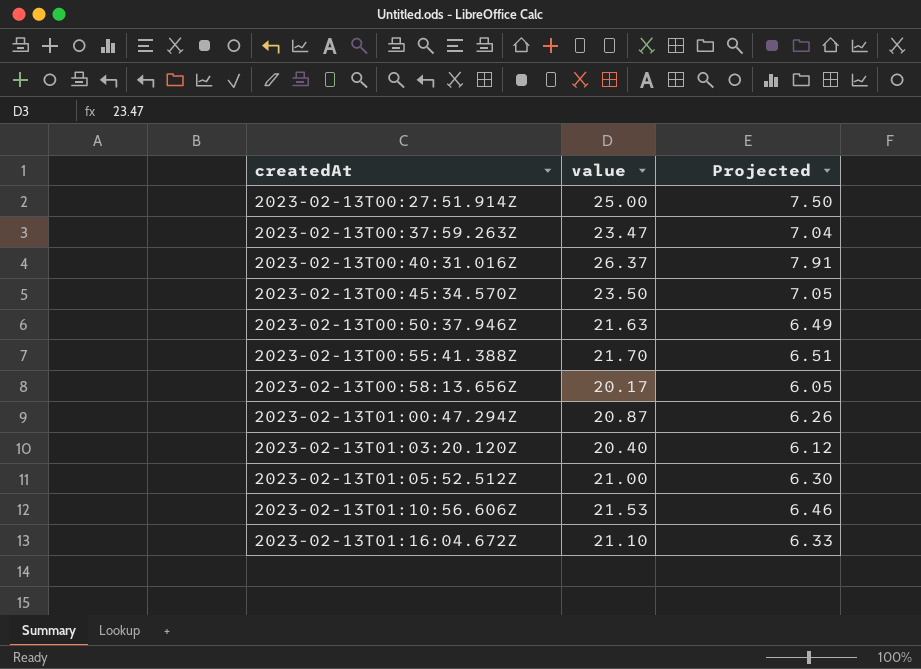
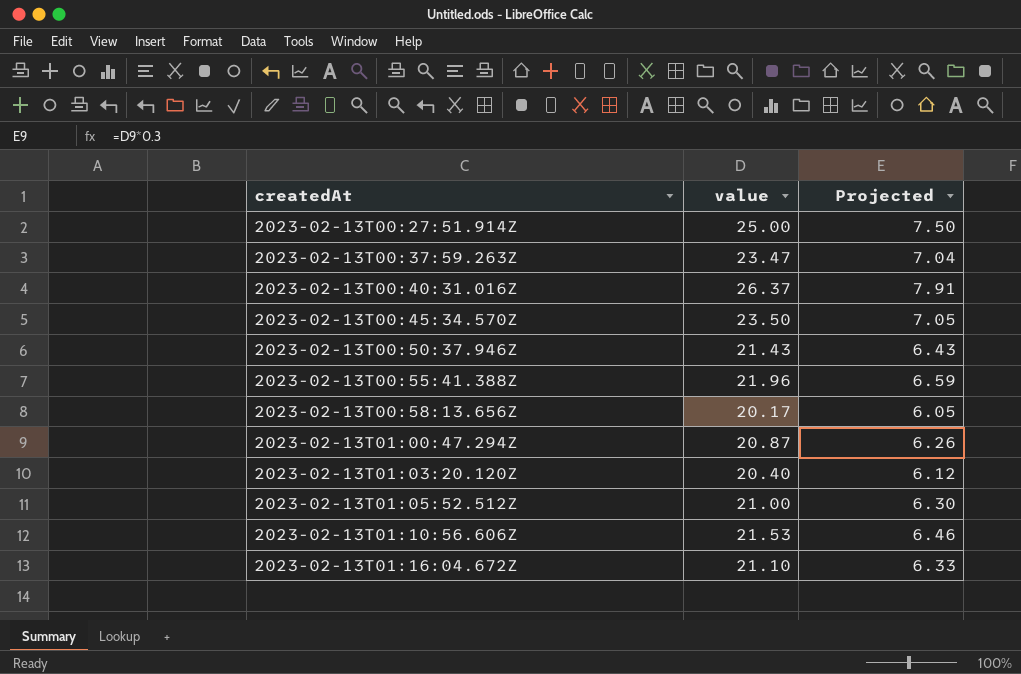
2023-02-13T00:50:37.946Z | value: 21.63 -> 21.43
2023-02-13T00:50:37.946Z | Projected: 6.49 -> 6.43
2023-02-13T00:55:41.388Z | value: 21.70 -> 21.96
2023-02-13T00:55:41.388Z | Projected: 6.51 -> 6.59

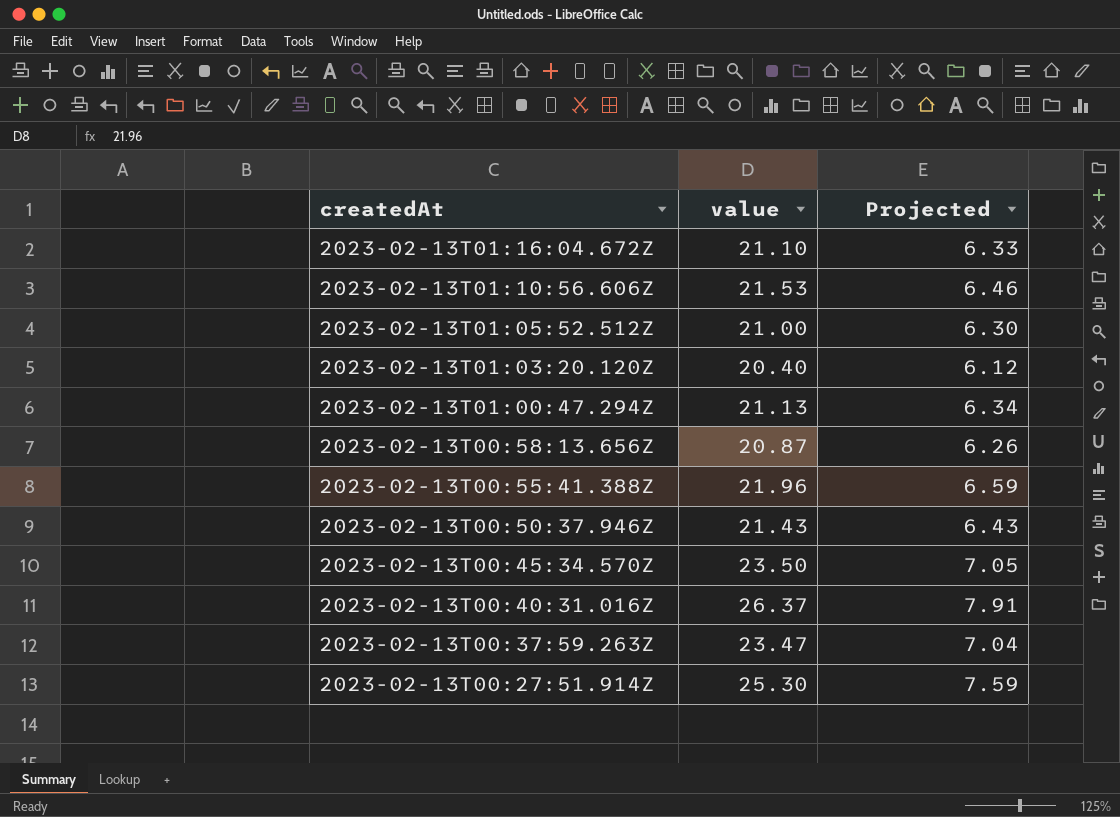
row order: createdAt ascending -> createdAt descending
2023-02-13T01:00:47.294Z | value: 20.87 -> 21.13
2023-02-13T01:00:47.294Z | Projected: 6.26 -> 6.34
2023-02-13T00:58:13.656Z | value: 20.17 -> 20.87
2023-02-13T00:58:13.656Z | Projected: 6.05 -> 6.26
2023-02-13T00:27:51.914Z | value: 25.00 -> 25.30
2023-02-13T00:27:51.914Z | Projected: 7.50 -> 7.59

